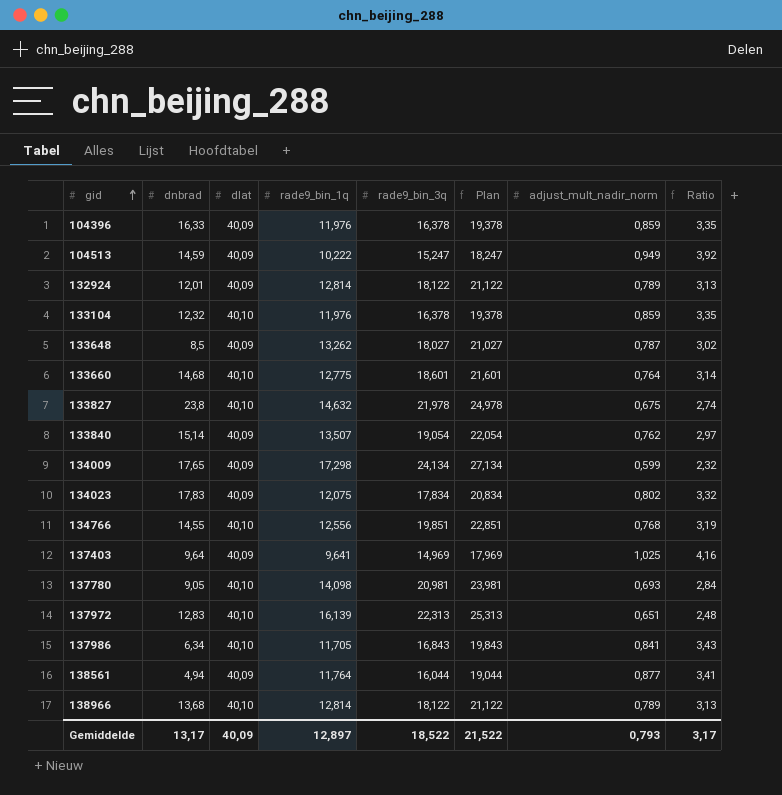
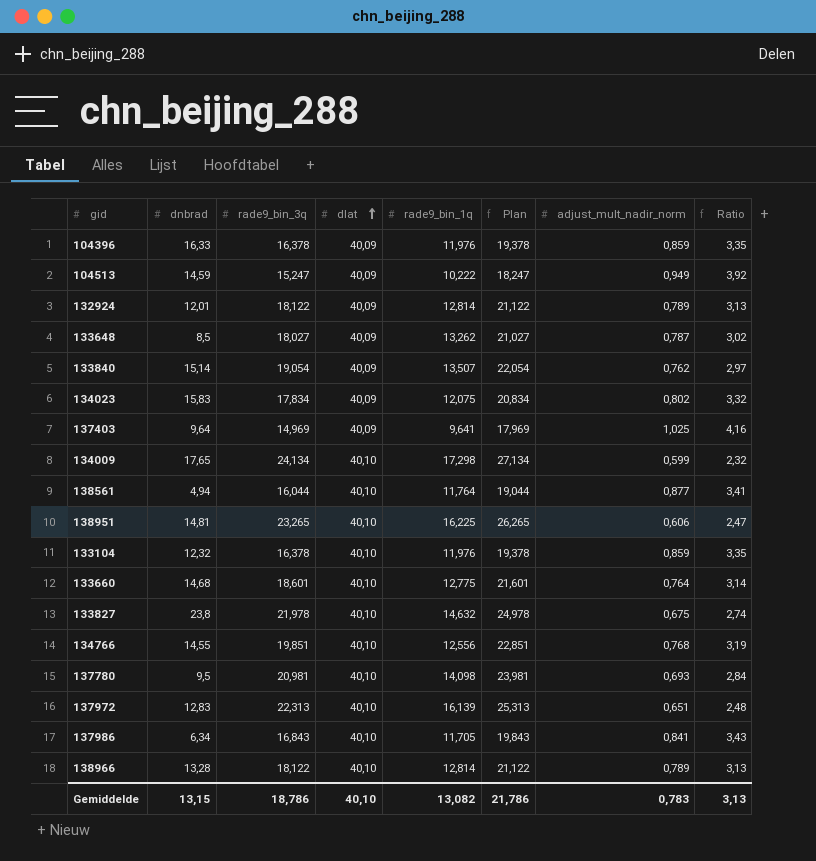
row order: gid ascending -> dlat ascending
column rade9_bin_3q | position: 5 -> 3
134023 | dnbrad: 17,83 -> 15,83
134009 | dlat: 40,09 -> 40,10
138561 | dlat: 40,09 -> 40,10
row 138951: none -> 14,81 | 23,265 | 40,10 | 16,225 | 26,265 | 0,606 | 2,47
137780 | dnbrad: 9,05 -> 9,5
138966 | dnbrad: 13,68 -> 13,28
Gemiddelde | dnbrad: 13,17 -> 13,15
Gemiddelde | rade9_bin_3q: 18,522 -> 18,786
Gemiddelde | dlat: 40,09 -> 40,10
Gemiddelde | rade9_bin_1q: 12,897 -> 13,082
Gemiddelde | Plan: 21,522 -> 21,786
Gemiddelde | adjust_mult_nadir_norm: 0,793 -> 0,783
Gemiddelde | Ratio: 3,17 -> 3,13

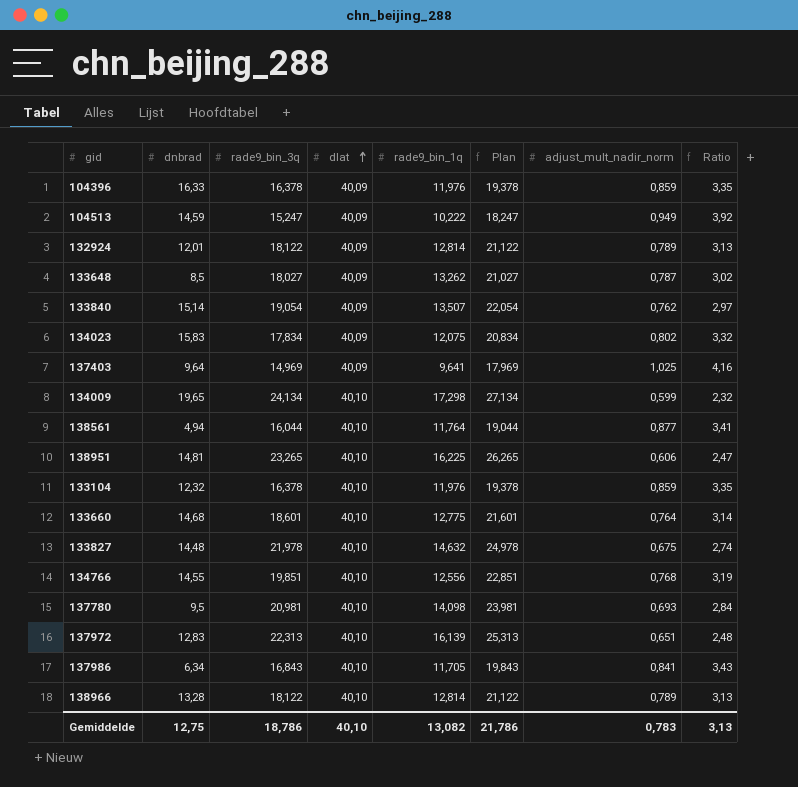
134009 | dnbrad: 17,65 -> 19,65
133827 | dnbrad: 23,8 -> 14,48
Gemiddelde | dnbrad: 13,15 -> 12,75

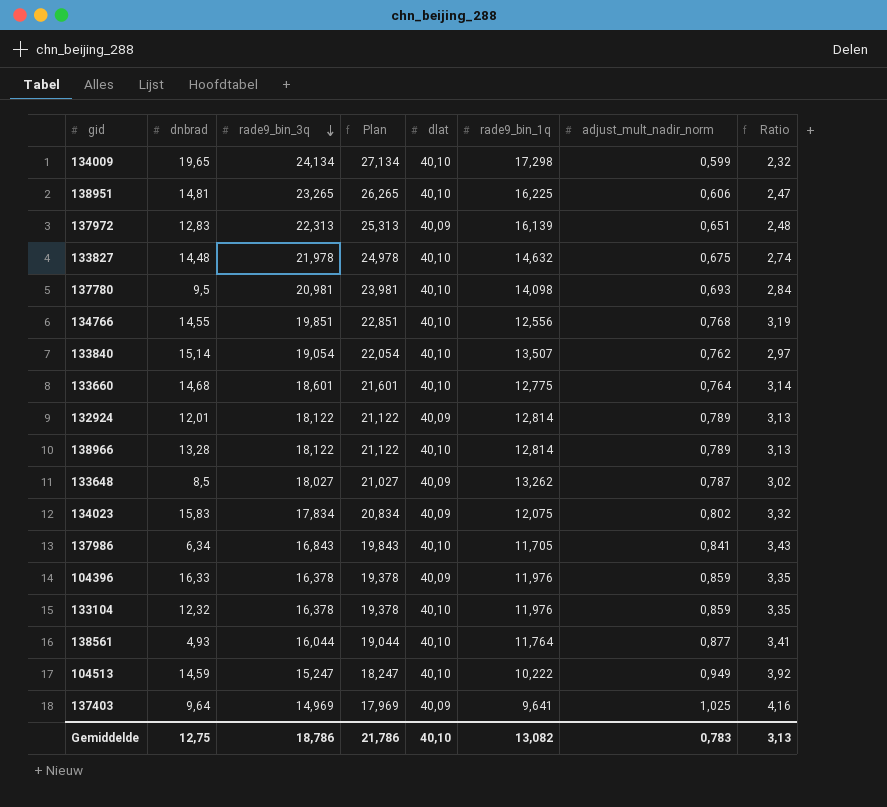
row order: dlat ascending -> rade9_bin_3q descending
column Plan | position: 6 -> 4
137972 | dlat: 40,10 -> 40,09
133840 | dlat: 40,09 -> 40,10
138561 | dnbrad: 4,94 -> 4,93
104513 | dlat: 40,09 -> 40,10

